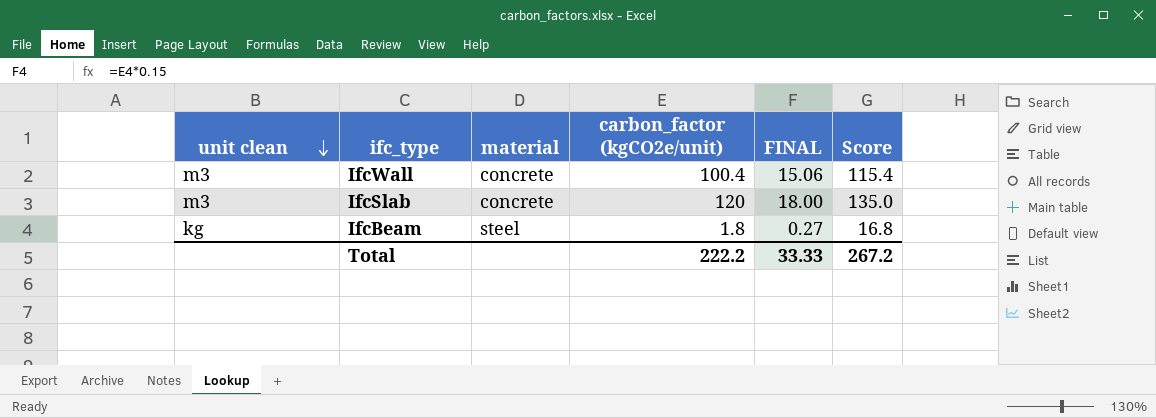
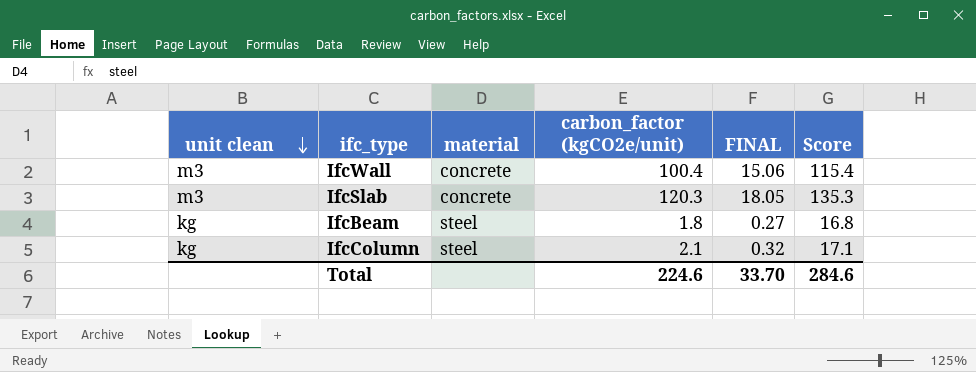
IfcSlab | carbon_factor (kgCO2e/unit): 120 -> 120.3
IfcSlab | FINAL: 18.00 -> 18.05
IfcSlab | Score: 135.0 -> 135.3
row IfcColumn: none -> kg | steel | 2.1 | 0.32 | 17.1
Total | carbon_factor (kgCO2e/unit): 222.2 -> 224.6
Total | FINAL: 33.33 -> 33.70
Total | Score: 267.2 -> 284.6

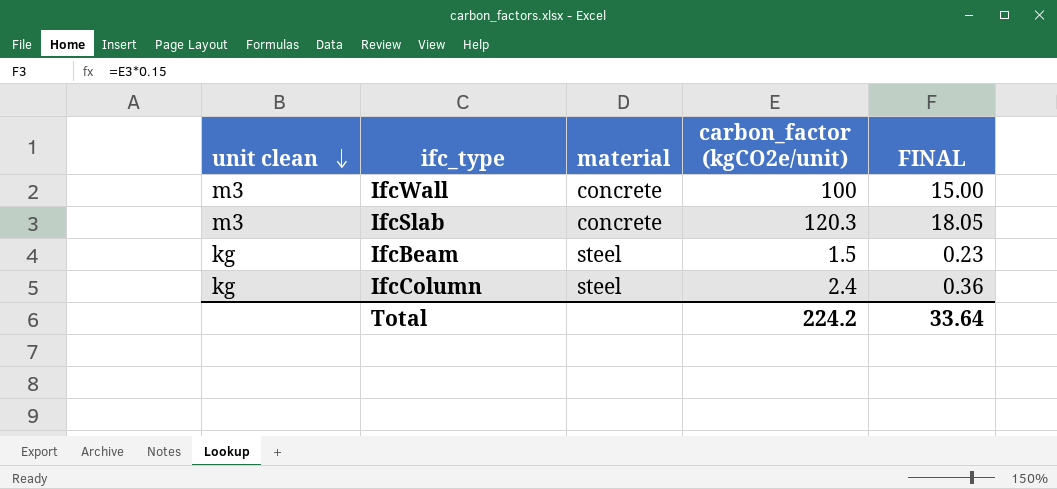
column Score | formula: [carbon_factor (kgCO2e/unit)] + 15 -> none
IfcWall | carbon_factor (kgCO2e/unit): 100.4 -> 100
IfcWall | FINAL: 15.06 -> 15.00
IfcBeam | carbon_factor (kgCO2e/unit): 1.8 -> 1.5
IfcBeam | FINAL: 0.27 -> 0.23
IfcColumn | carbon_factor (kgCO2e/unit): 2.1 -> 2.4
IfcColumn | FINAL: 0.32 -> 0.36
Total | carbon_factor (kgCO2e/unit): 224.6 -> 224.2
Total | FINAL: 33.70 -> 33.64

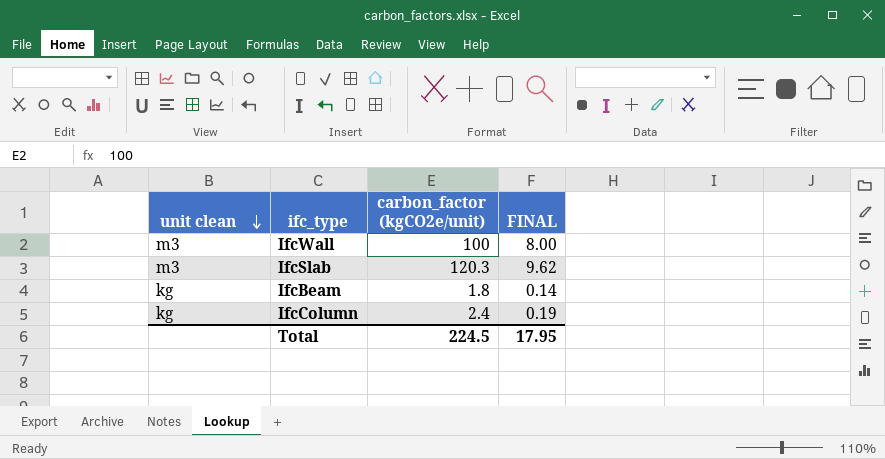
column material | position: 3 -> none
column FINAL | formula: [carbon_factor (kgCO2e/unit)] * 0.15 -> [carbon_factor (kgCO2e/unit)] * 0.08
IfcBeam | carbon_factor (kgCO2e/unit): 1.5 -> 1.8
Total | carbon_factor (kgCO2e/unit): 224.2 -> 224.5
Total | FINAL: 33.64 -> 17.95

